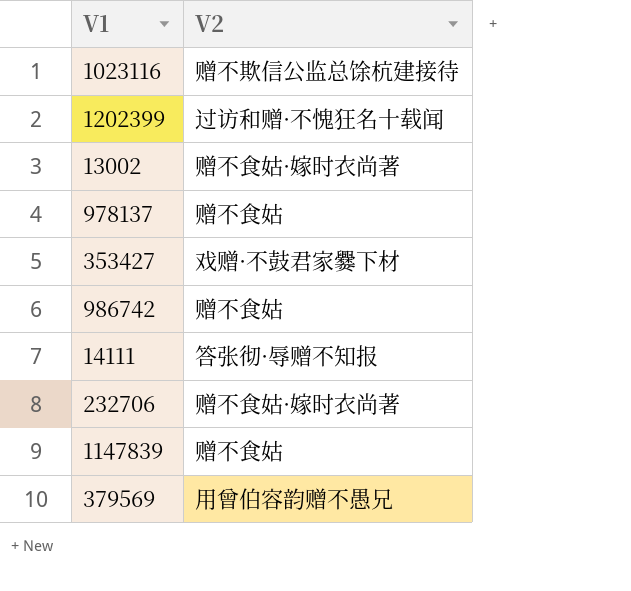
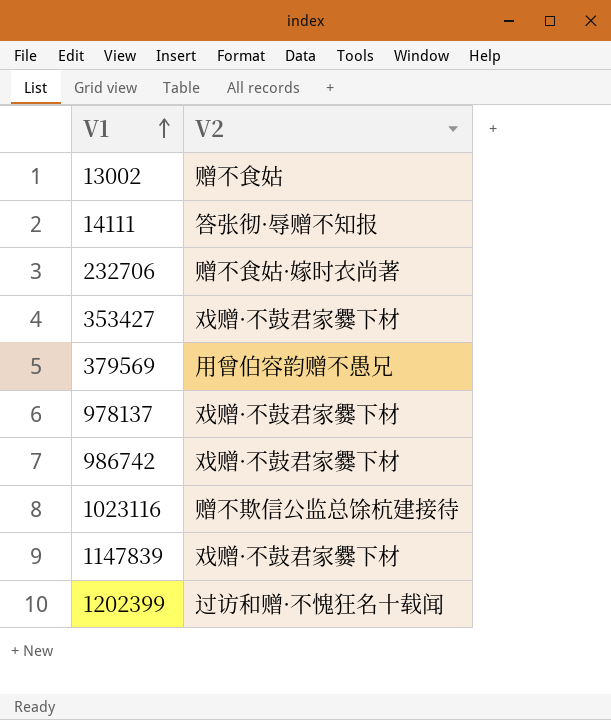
row order: none -> V1 ascending
13002 | V2: 赠不食姑·嫁时衣尚著 -> 赠不食姑
978137 | V2: 赠不食姑 -> 戏赠·不鼓君家爨下材
986742 | V2: 赠不食姑 -> 戏赠·不鼓君家爨下材
1147839 | V2: 赠不食姑 -> 戏赠·不鼓君家爨下材

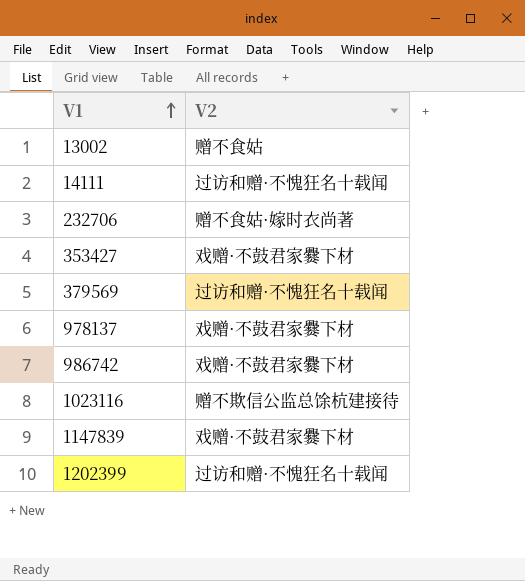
14111 | V2: 答张彻·辱赠不知报 -> 过访和赠·不愧狂名十载闻
379569 | V2: 用曾伯容韵赠不愚兄 -> 过访和赠·不愧狂名十载闻

